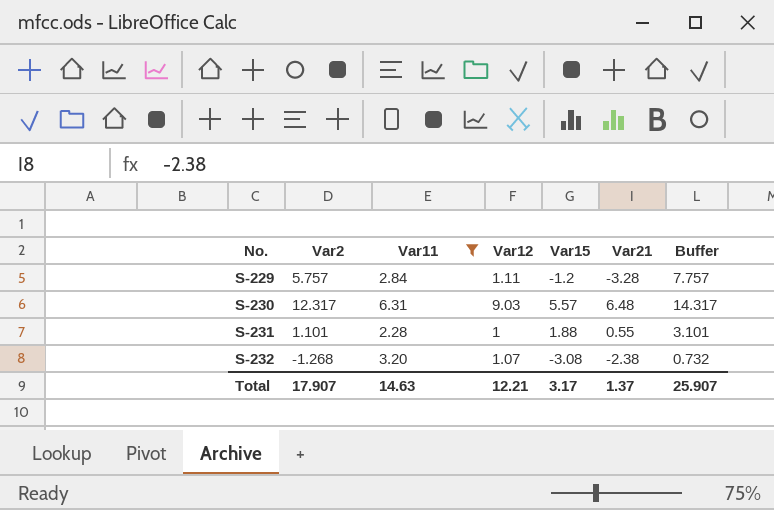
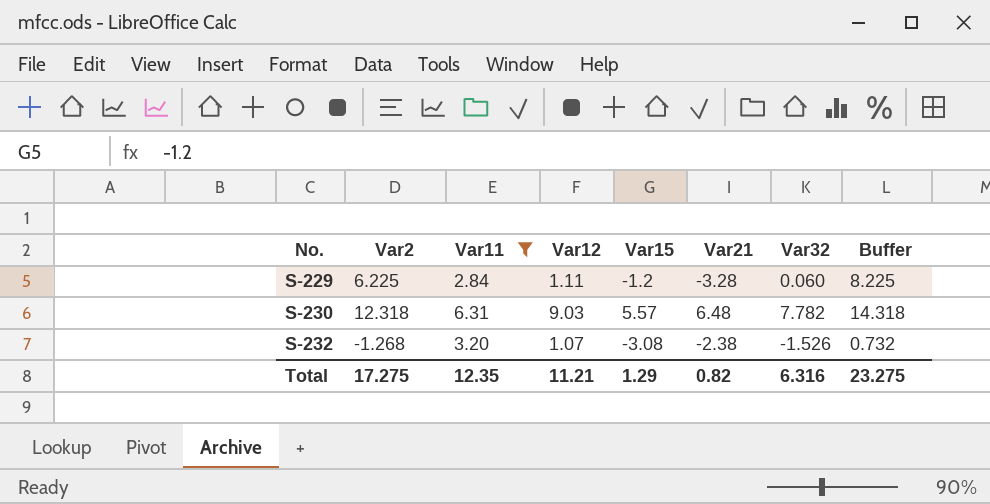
column Var32 | position: none -> 7
row S-231: 1.101 | 2.28 | 1 | 1.88 | 0.55 | 3.101 -> none
S-229 | Var2: 5.757 -> 6.225
S-229 | Buffer: 7.757 -> 8.225
S-230 | Var2: 12.317 -> 12.318
S-230 | Buffer: 14.317 -> 14.318
Total | Var2: 17.907 -> 17.275
Total | Var11: 14.63 -> 12.35
Total | Var12: 12.21 -> 11.21
Total | Var15: 3.17 -> 1.29
Total | Var21: 1.37 -> 0.82
Total | Buffer: 25.907 -> 23.275

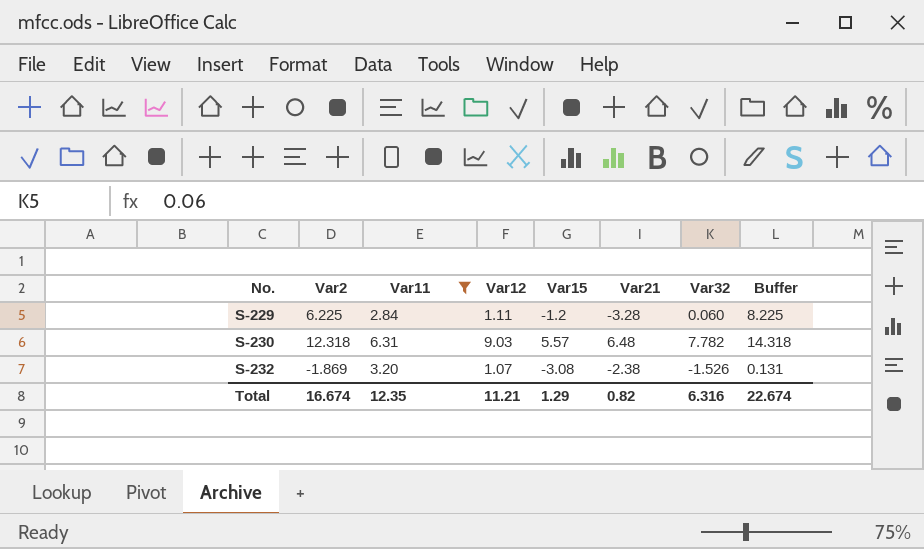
S-232 | Var2: -1.268 -> -1.869
S-232 | Buffer: 0.732 -> 0.131
Total | Var2: 17.275 -> 16.674
Total | Buffer: 23.275 -> 22.674

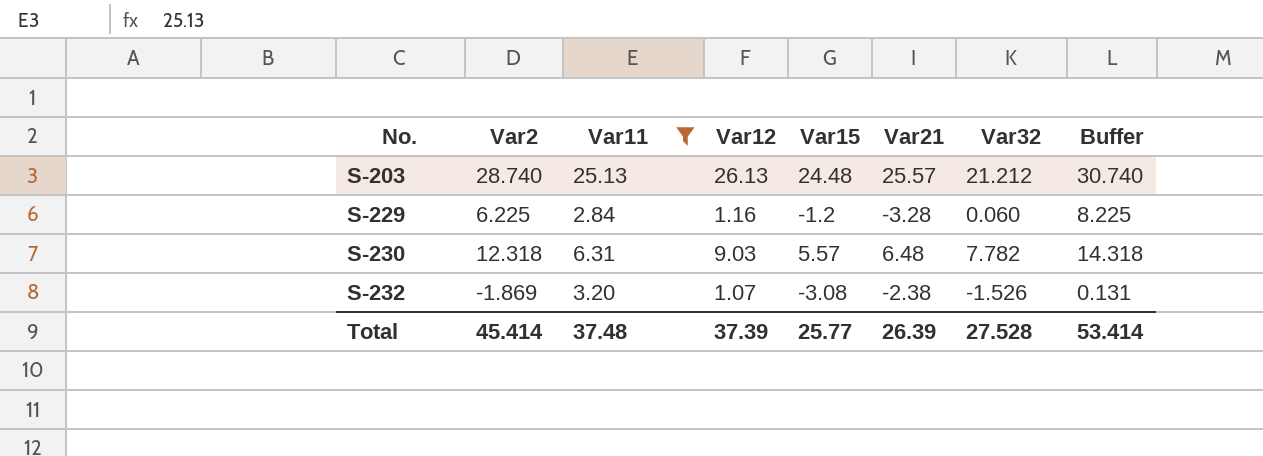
row S-203: none -> 28.740 | 25.13 | 26.13 | 24.48 | 25.57 | 21.212 | 30.740
S-229 | Var12: 1.11 -> 1.16
Total | Var2: 16.674 -> 45.414
Total | Var11: 12.35 -> 37.48
Total | Var12: 11.21 -> 37.39
Total | Var15: 1.29 -> 25.77
Total | Var21: 0.82 -> 26.39
Total | Var32: 6.316 -> 27.528
Total | Buffer: 22.674 -> 53.414

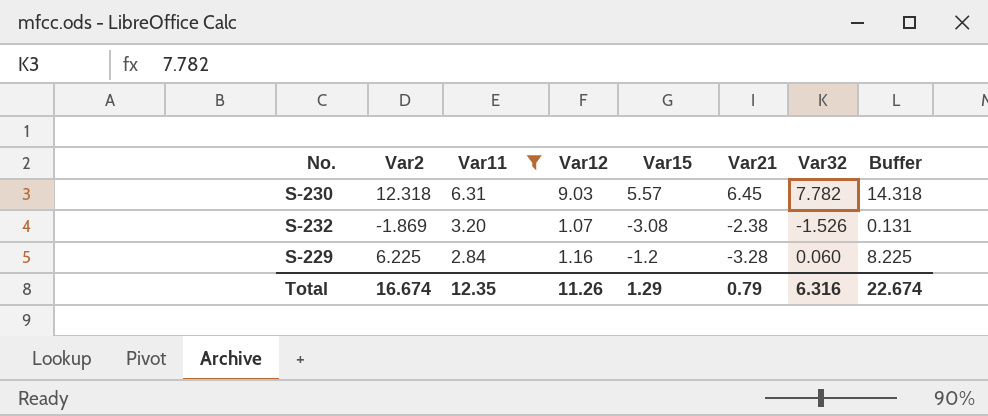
row order: No. ascending -> Var11 descending
row S-203: 28.740 | 25.13 | 26.13 | 24.48 | 25.57 | 21.212 | 30.740 -> none
S-230 | Var21: 6.48 -> 6.45
Total | Var2: 45.414 -> 16.674
Total | Var11: 37.48 -> 12.35
Total | Var12: 37.39 -> 11.26
Total | Var15: 25.77 -> 1.29
Total | Var21: 26.39 -> 0.79
Total | Var32: 27.528 -> 6.316
Total | Buffer: 53.414 -> 22.674

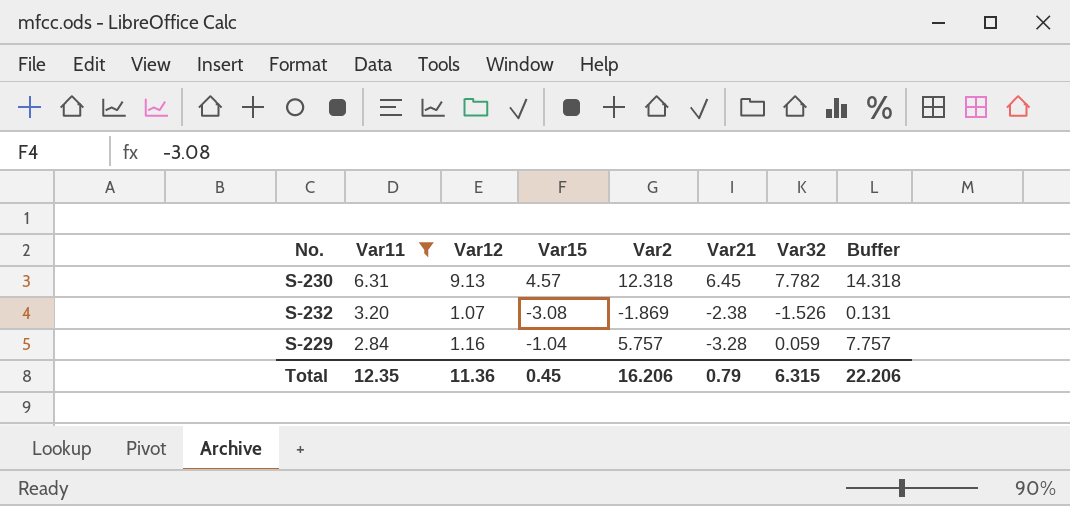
column Var2 | position: 2 -> 5
S-230 | Var12: 9.03 -> 9.13
S-230 | Var15: 5.57 -> 4.57
S-229 | Var15: -1.2 -> -1.04
S-229 | Var2: 6.225 -> 5.757
S-229 | Var32: 0.060 -> 0.059
S-229 | Buffer: 8.225 -> 7.757
Total | Var12: 11.26 -> 11.36
Total | Var15: 1.29 -> 0.45
Total | Var2: 16.674 -> 16.206
Total | Var32: 6.316 -> 6.315
Total | Buffer: 22.674 -> 22.206

